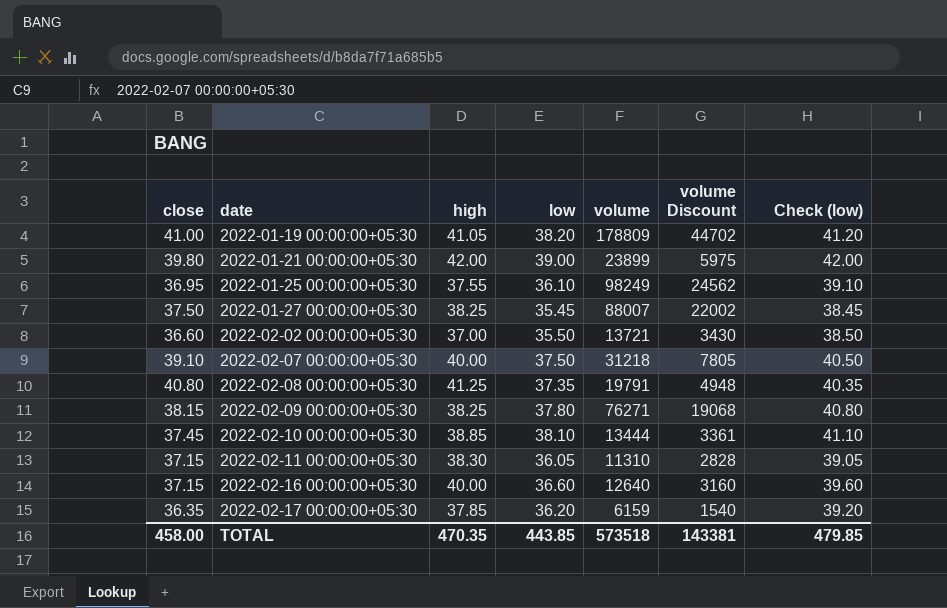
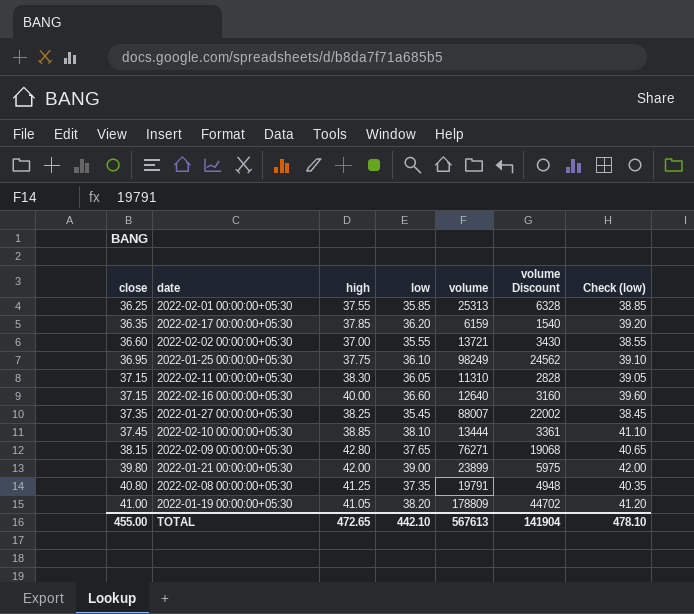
row order: date ascending -> close ascending
row 2022-02-07 00:00:00+05:30: 39.10 | 40.00 | 37.50 | 31218 | 7805 | 40.50 -> none
row 2022-02-01 00:00:00+05:30: none -> 36.25 | 37.55 | 35.85 | 25313 | 6328 | 38.85
2022-02-02 00:00:00+05:30 | low: 35.50 -> 35.55
2022-02-02 00:00:00+05:30 | Check (low): 38.50 -> 38.55
2022-01-25 00:00:00+05:30 | high: 37.55 -> 37.75
2022-01-27 00:00:00+05:30 | close: 37.50 -> 37.35
2022-02-09 00:00:00+05:30 | high: 38.25 -> 42.80
2022-02-09 00:00:00+05:30 | low: 37.80 -> 37.65
2022-02-09 00:00:00+05:30 | Check (low): 40.80 -> 40.65
TOTAL | close: 458.00 -> 455.00
TOTAL | high: 470.35 -> 472.65
TOTAL | low: 443.85 -> 442.10
TOTAL | volume: 573518 -> 567613
TOTAL | volume Discount: 143381 -> 141904
TOTAL | Check (low): 479.85 -> 478.10

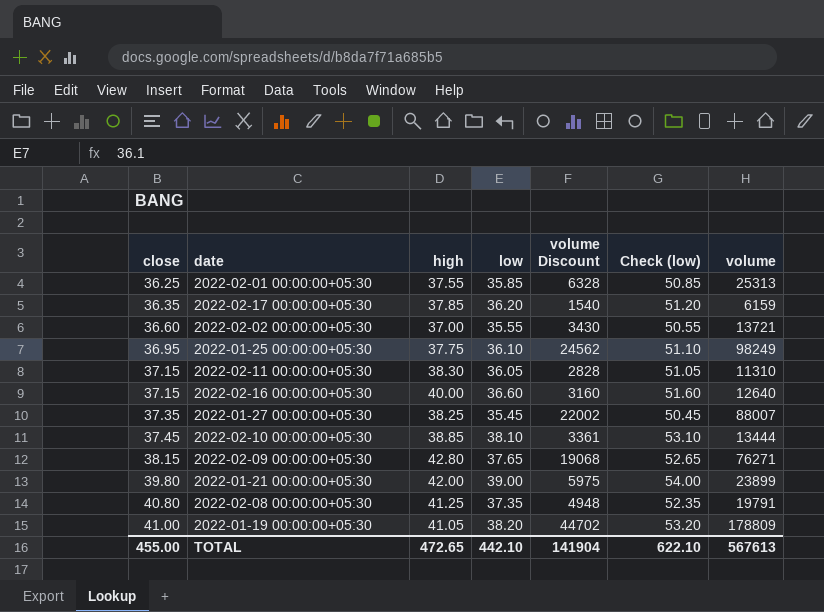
column Check (low) | formula: [low] + 3 -> [low] + 15
column volume | position: 5 -> 7
TOTAL | Check (low): 478.10 -> 622.10

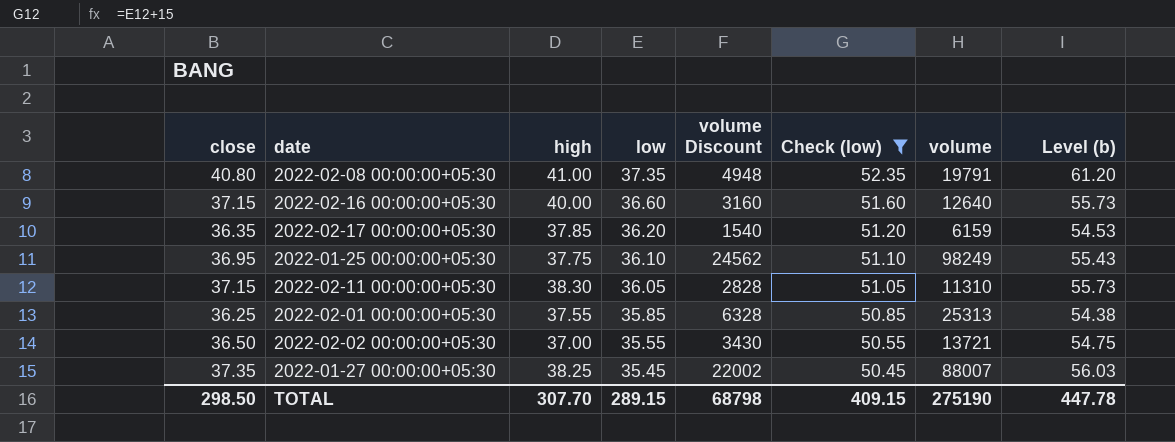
filter: none -> Check (low) <= 52.35
row order: close ascending -> low descending
column Level (b) | formula: none -> [close] * 1.5
2022-02-08 00:00:00+05:30 | high: 41.25 -> 41.00
2022-02-02 00:00:00+05:30 | close: 36.60 -> 36.50
TOTAL | close: 455.00 -> 298.50
TOTAL | high: 472.65 -> 307.70
TOTAL | low: 442.10 -> 289.15
TOTAL | volume Discount: 141904 -> 68798
TOTAL | Check (low): 622.10 -> 409.15
TOTAL | volume: 567613 -> 275190

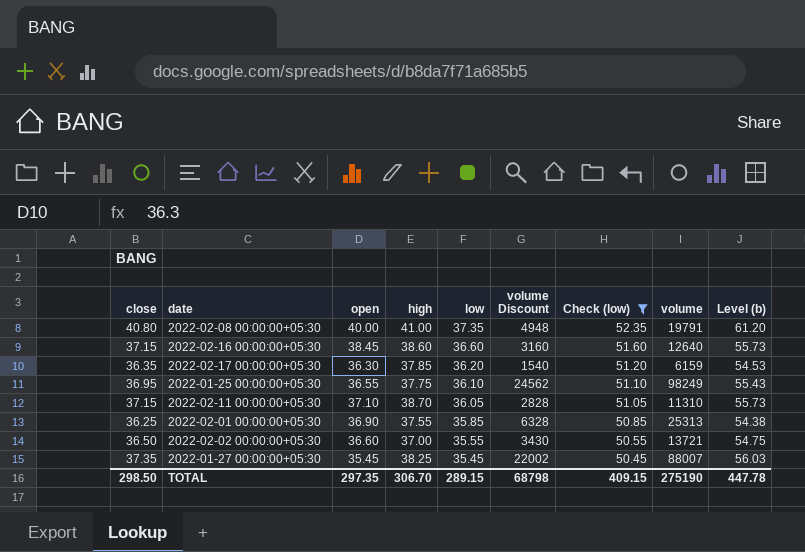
column open | position: none -> 3
2022-02-16 00:00:00+05:30 | high: 40.00 -> 38.60
2022-02-11 00:00:00+05:30 | high: 38.30 -> 38.70
TOTAL | high: 307.70 -> 306.70

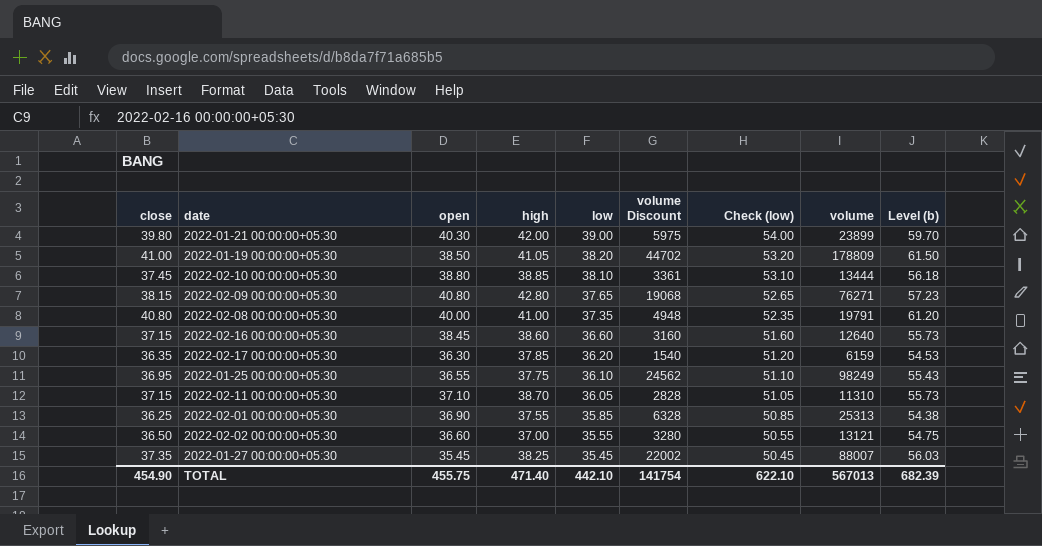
filter: Check (low) <= 52.35 -> none
2022-02-02 00:00:00+05:30 | volume Discount: 3430 -> 3280
2022-02-02 00:00:00+05:30 | volume: 13721 -> 13121
TOTAL | close: 298.50 -> 454.90
TOTAL | open: 297.35 -> 455.75
TOTAL | high: 306.70 -> 471.40
TOTAL | low: 289.15 -> 442.10
TOTAL | volume Discount: 68798 -> 141754
TOTAL | Check (low): 409.15 -> 622.10
TOTAL | volume: 275190 -> 567013
TOTAL | Level (b): 447.78 -> 682.39

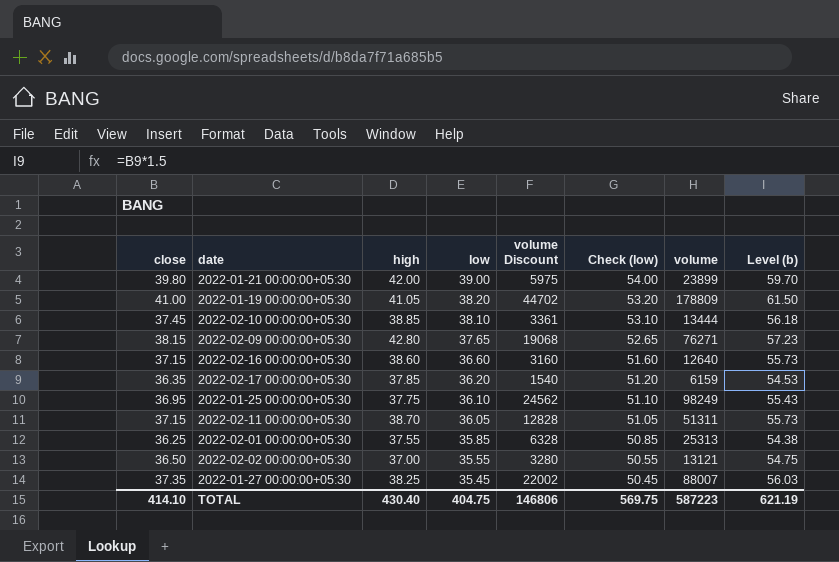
column open | position: 3 -> none
row 2022-02-08 00:00:00+05:30: 40.80 | 40.00 | 41.00 | 37.35 | 4948 | 52.35 | 19791 | 61.20 -> none
2022-02-11 00:00:00+05:30 | volume Discount: 2828 -> 12828
2022-02-11 00:00:00+05:30 | volume: 11310 -> 51311
TOTAL | close: 454.90 -> 414.10
TOTAL | high: 471.40 -> 430.40
TOTAL | low: 442.10 -> 404.75
TOTAL | volume Discount: 141754 -> 146806
TOTAL | Check (low): 622.10 -> 569.75
TOTAL | volume: 567013 -> 587223
TOTAL | Level (b): 682.39 -> 621.19

